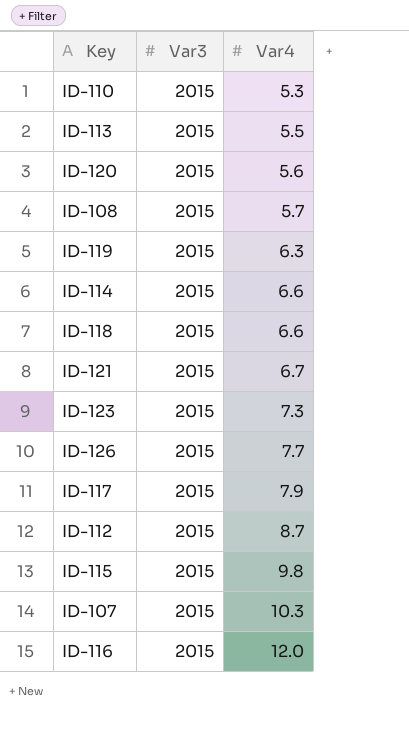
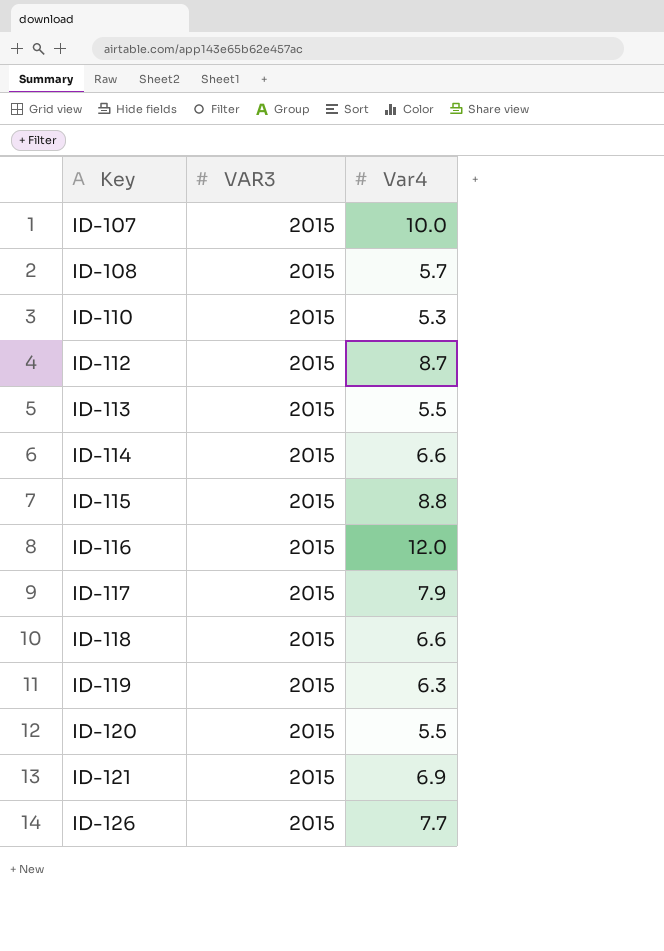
row order: Var4 ascending -> Key ascending
column name: Var3 -> VAR3
row ID-123: 2015 | 7.3 -> none
ID-107 | Var4: 10.3 -> 10.0
ID-115 | Var4: 9.8 -> 8.8
ID-120 | Var4: 5.6 -> 5.5
ID-121 | Var4: 6.7 -> 6.9

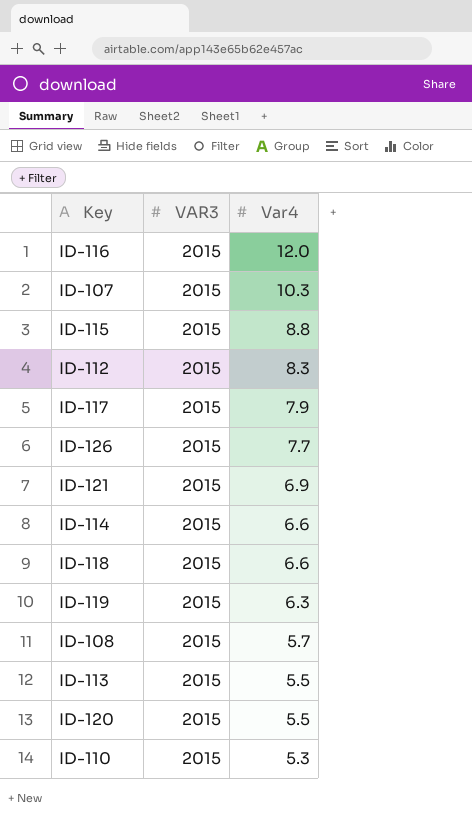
row order: Key ascending -> Var4 descending
ID-107 | Var4: 10.0 -> 10.3
ID-112 | Var4: 8.7 -> 8.3

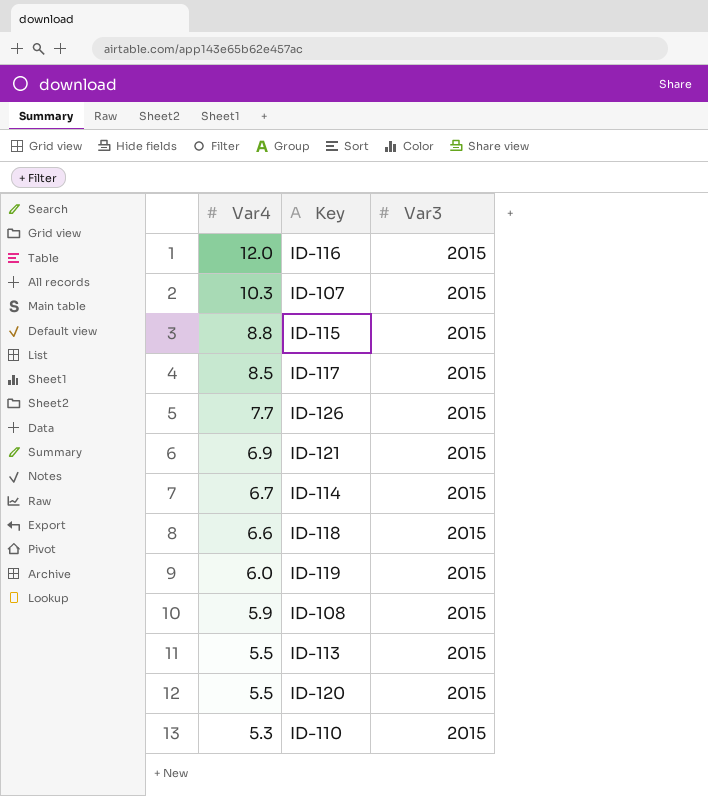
column Var4 | position: 3 -> 1
column name: VAR3 -> Var3
row ID-112: 2015 | 8.3 -> none
ID-117 | Var4: 7.9 -> 8.5
ID-114 | Var4: 6.6 -> 6.7
ID-119 | Var4: 6.3 -> 6.0
ID-108 | Var4: 5.7 -> 5.9

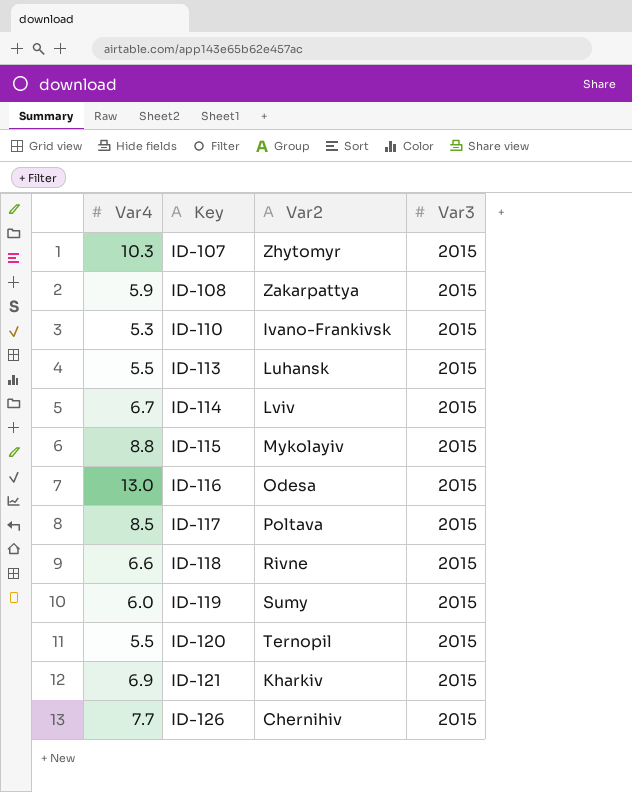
row order: Var4 descending -> Key ascending
column Var2 | position: none -> 3
ID-116 | Var4: 12.0 -> 13.0

